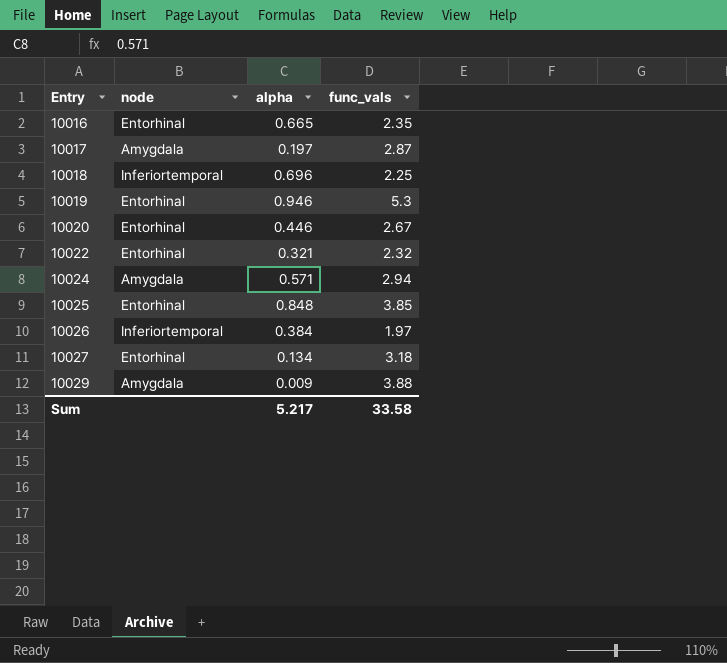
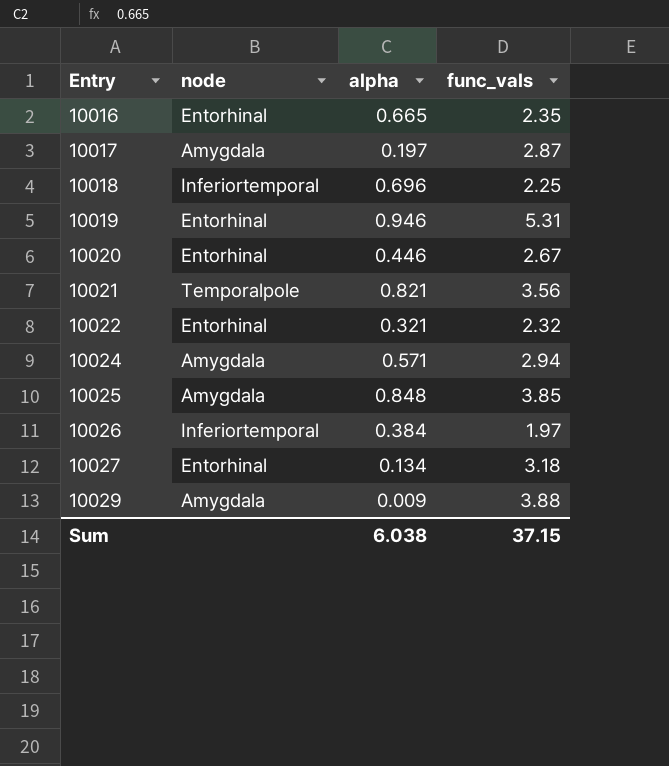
10019 | func_vals: 5.3 -> 5.31
row 10021: none -> Temporalpole | 0.821 | 3.56
10025 | node: Entorhinal -> Amygdala
Sum | alpha: 5.217 -> 6.038
Sum | func_vals: 33.58 -> 37.15

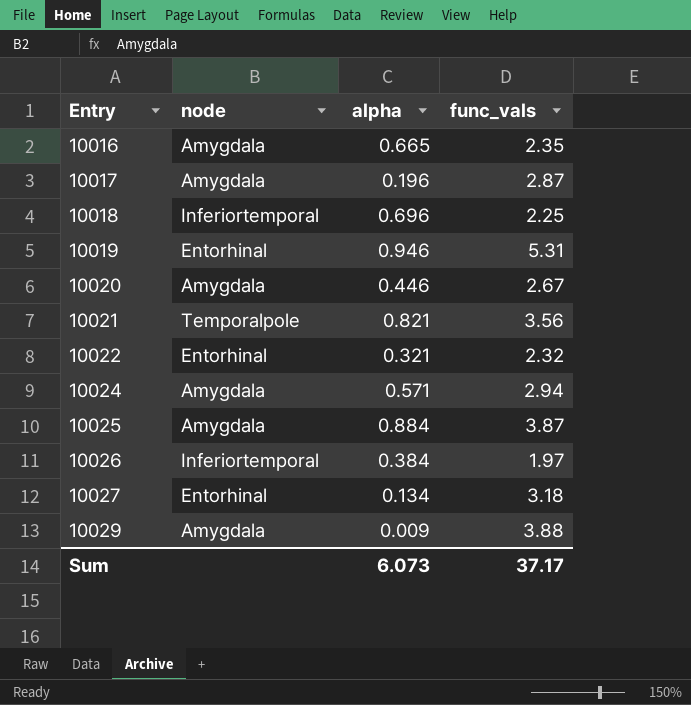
10016 | node: Entorhinal -> Amygdala
10017 | alpha: 0.197 -> 0.196
10020 | node: Entorhinal -> Amygdala
10025 | alpha: 0.848 -> 0.884
10025 | func_vals: 3.85 -> 3.87
Sum | alpha: 6.038 -> 6.073
Sum | func_vals: 37.15 -> 37.17

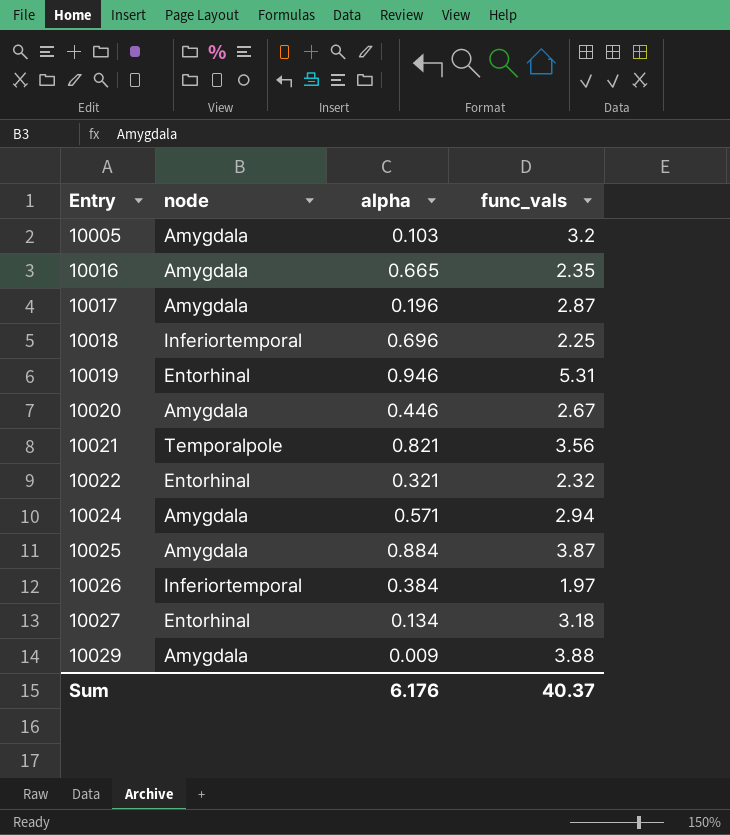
row 10005: none -> Amygdala | 0.103 | 3.2
Sum | alpha: 6.073 -> 6.176
Sum | func_vals: 37.17 -> 40.37

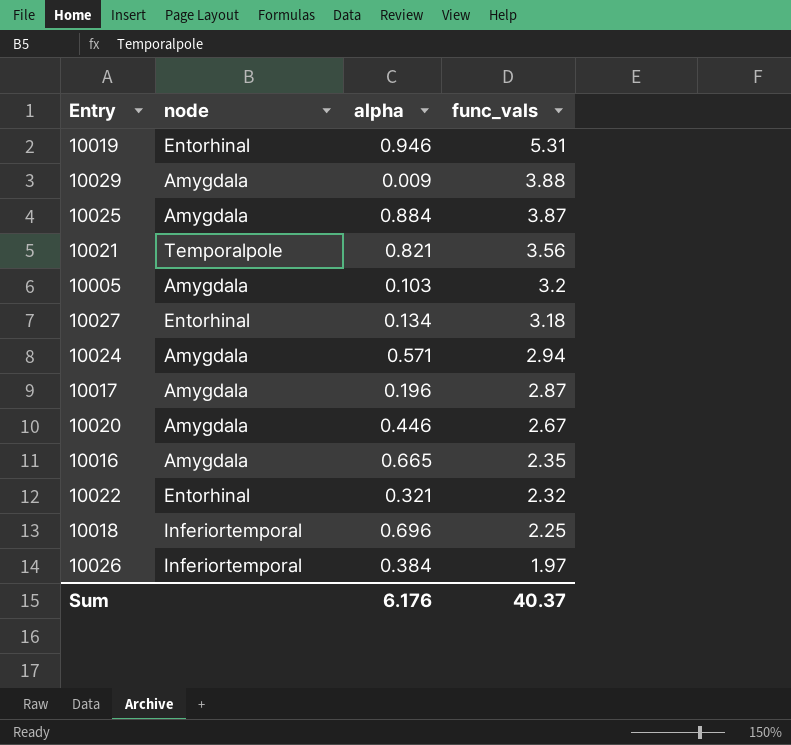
row order: Entry ascending -> func_vals descending

